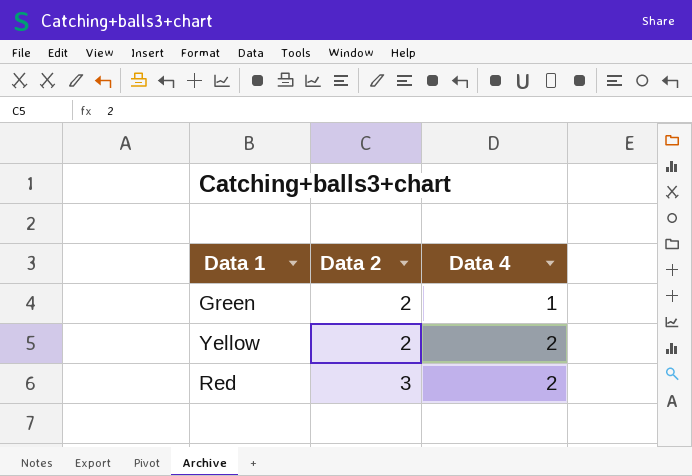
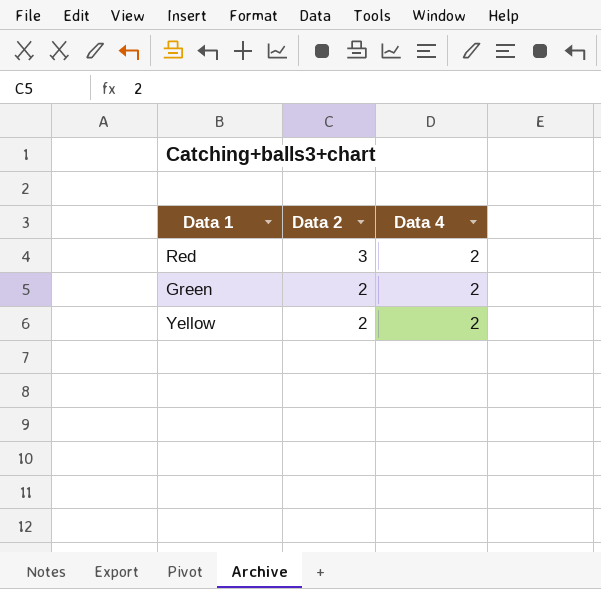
row order: Data 2 ascending -> Data 2 descending
Green | Data 4: 1 -> 2

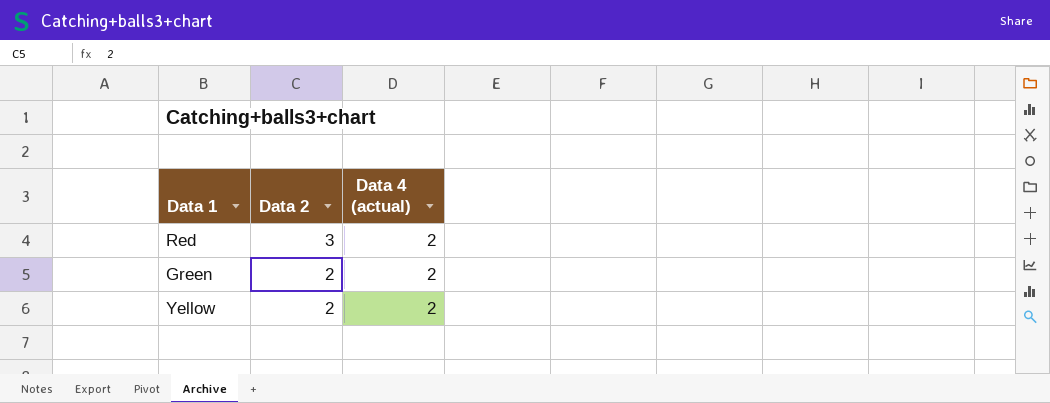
column name: Data 4 -> Data 4 (actual)

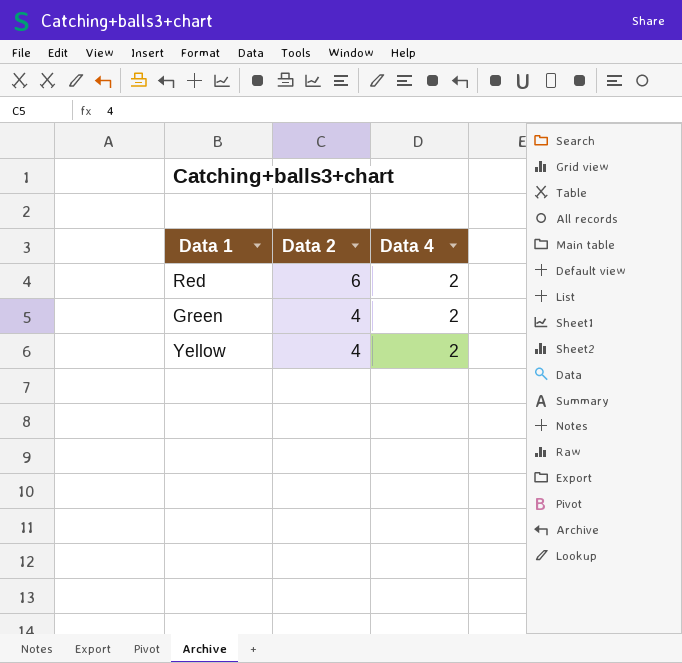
column name: Data 4 (actual) -> Data 4
Red | Data 2: 3 -> 6
Green | Data 2: 2 -> 4
Yellow | Data 2: 2 -> 4

